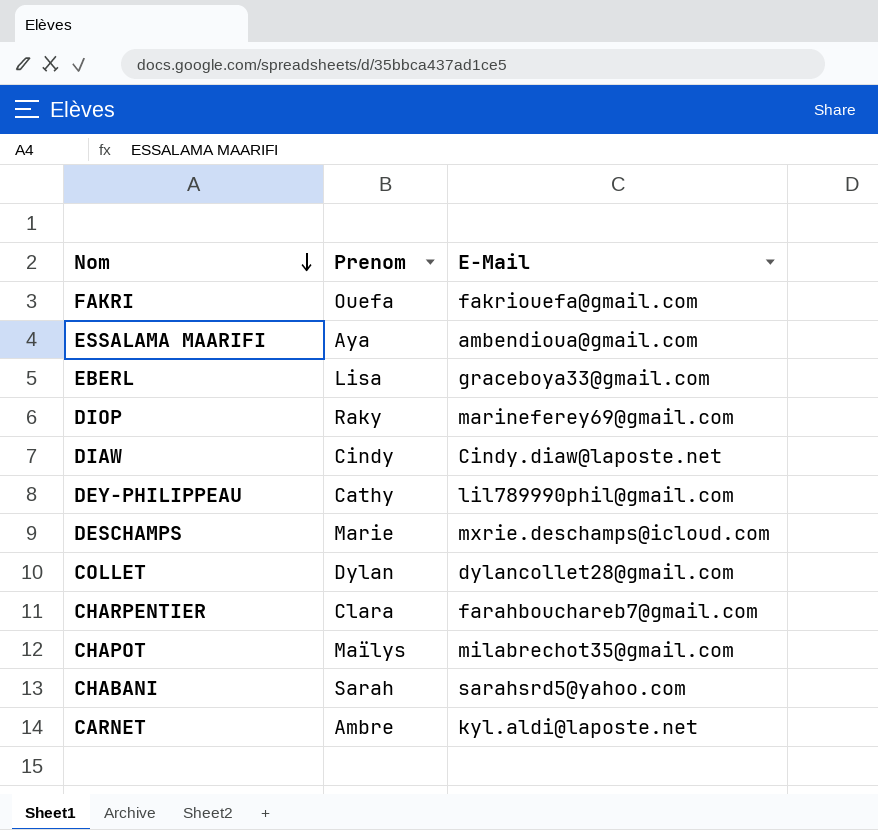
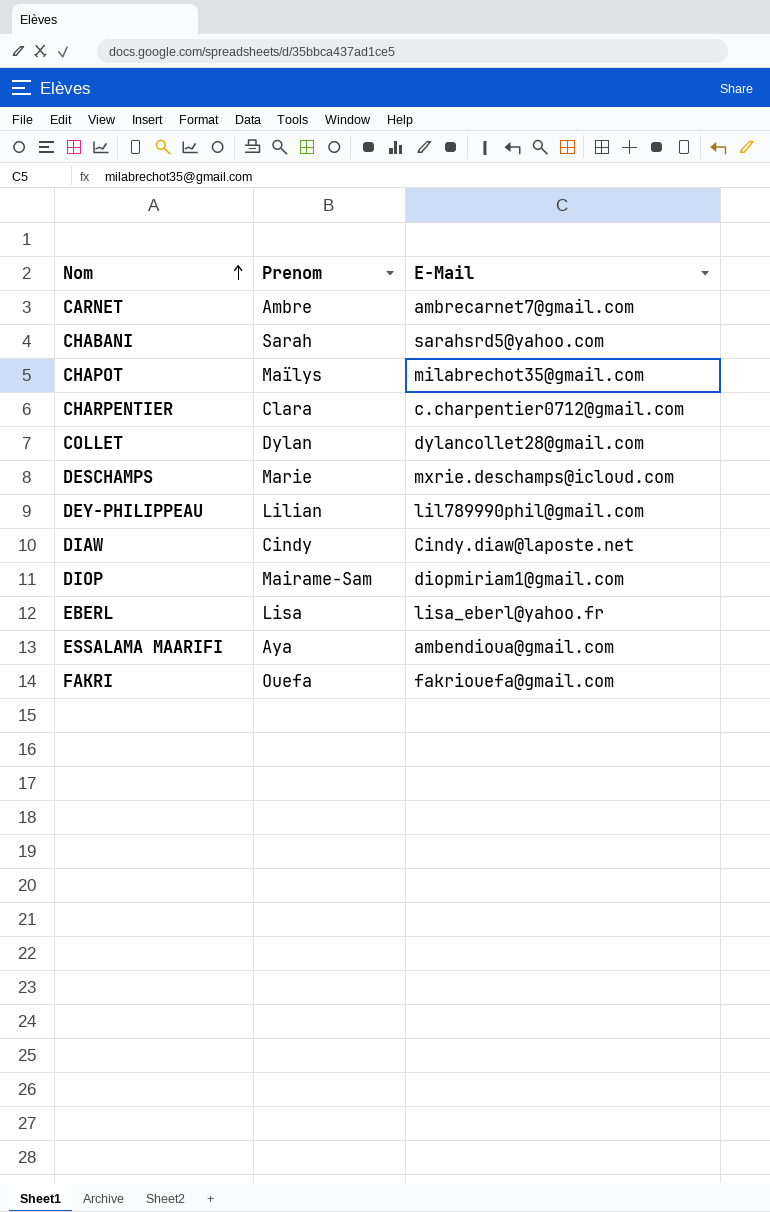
row order: Nom descending -> Nom ascending
CARNET | E-Mail: kyl.aldi@laposte.net -> ambrecarnet7@gmail.com
CHARPENTIER | E-Mail: farahbouchareb7@gmail.com -> c.charpentier0712@gmail.com
DEY-PHILIPPEAU | Prenom: Cathy -> Lilian
DIOP | Prenom: Raky -> Mairame-Sam
DIOP | E-Mail: marineferey69@gmail.com -> diopmiriam1@gmail.com
EBERL | E-Mail: graceboya33@gmail.com -> lisa_eberl@yahoo.fr

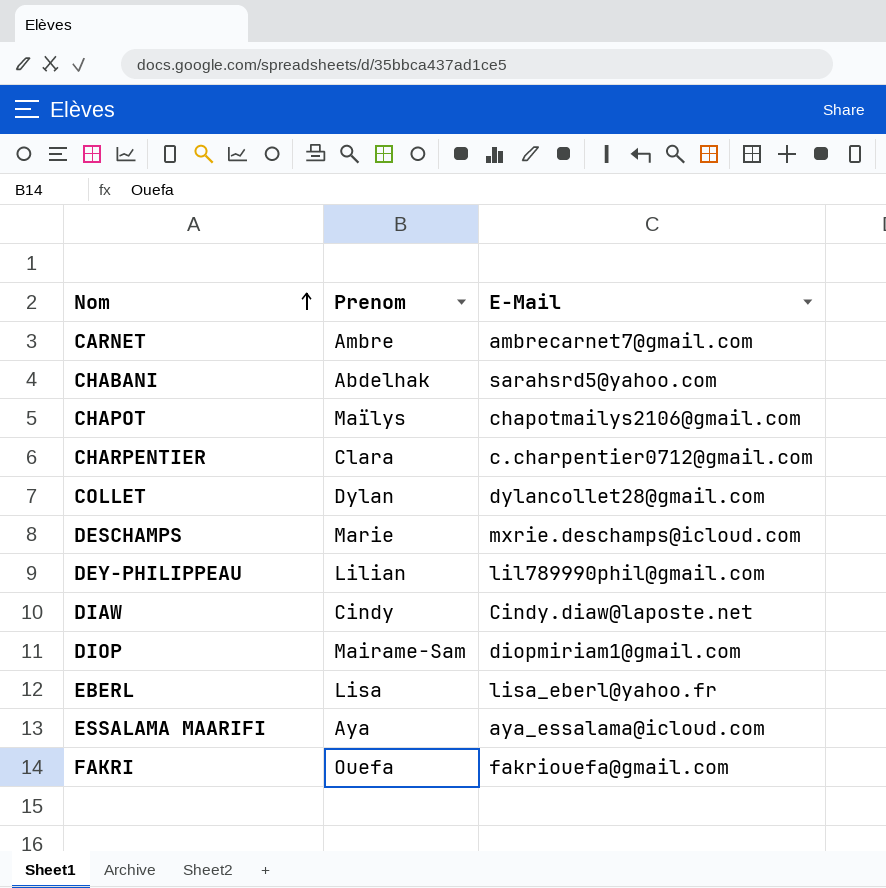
CHABANI | Prenom: Sarah -> Abdelhak
CHAPOT | E-Mail: milabrechot35@gmail.com -> chapotmailys2106@gmail.com
ESSALAMA MAARIFI | E-Mail: ambendioua@gmail.com -> aya_essalama@icloud.com

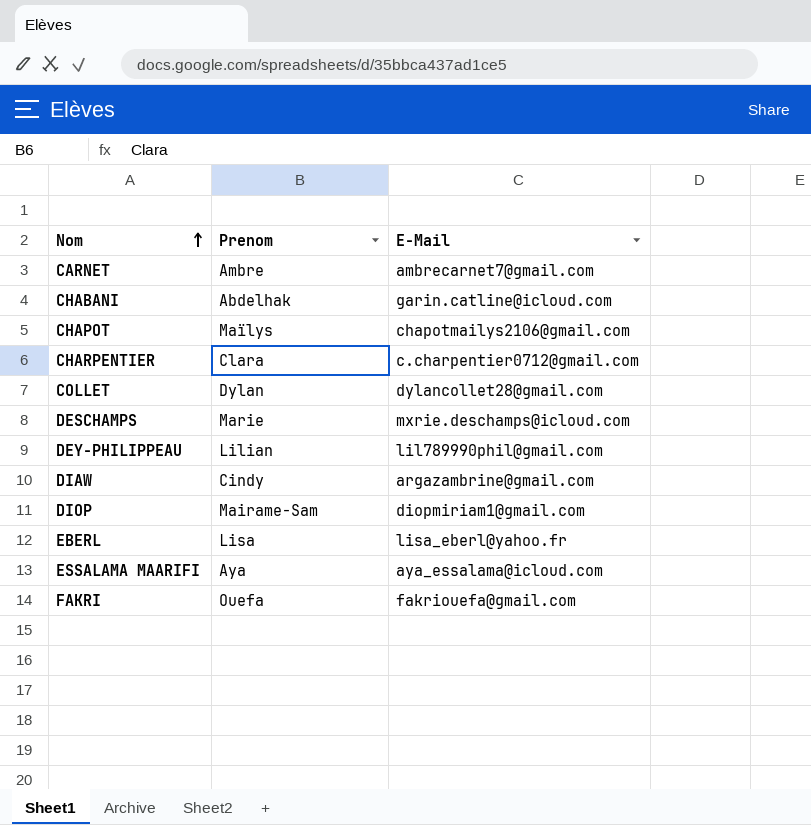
CHABANI | E-Mail: sarahsrd5@yahoo.com -> garin.catline@icloud.com
DIAW | E-Mail: Cindy.diaw@laposte.net -> argazambrine@gmail.com

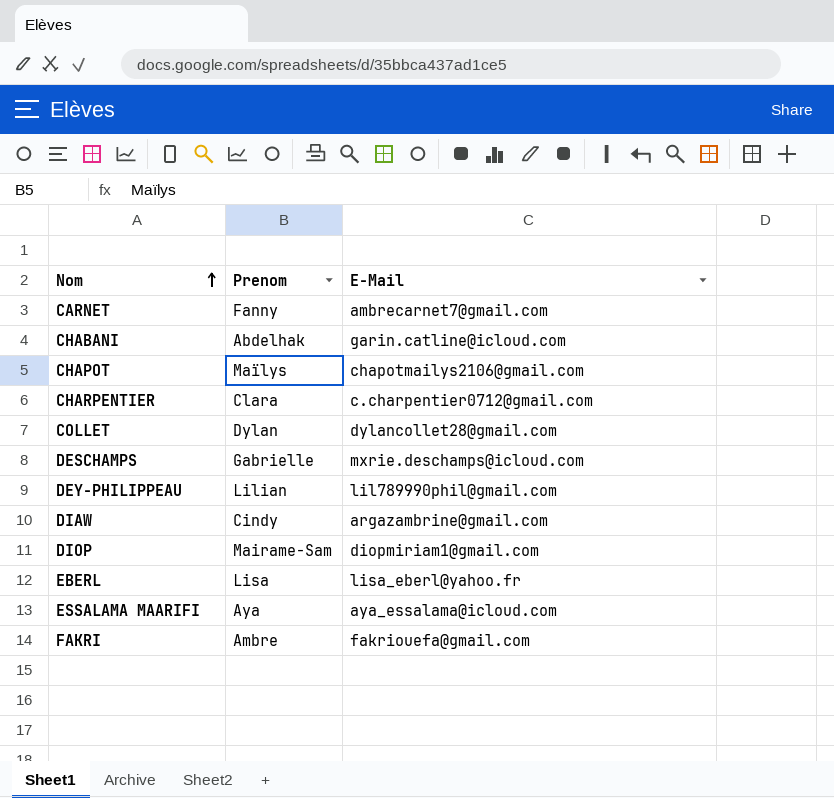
CARNET | Prenom: Ambre -> Fanny
DESCHAMPS | Prenom: Marie -> Gabrielle
FAKRI | Prenom: Ouefa -> Ambre

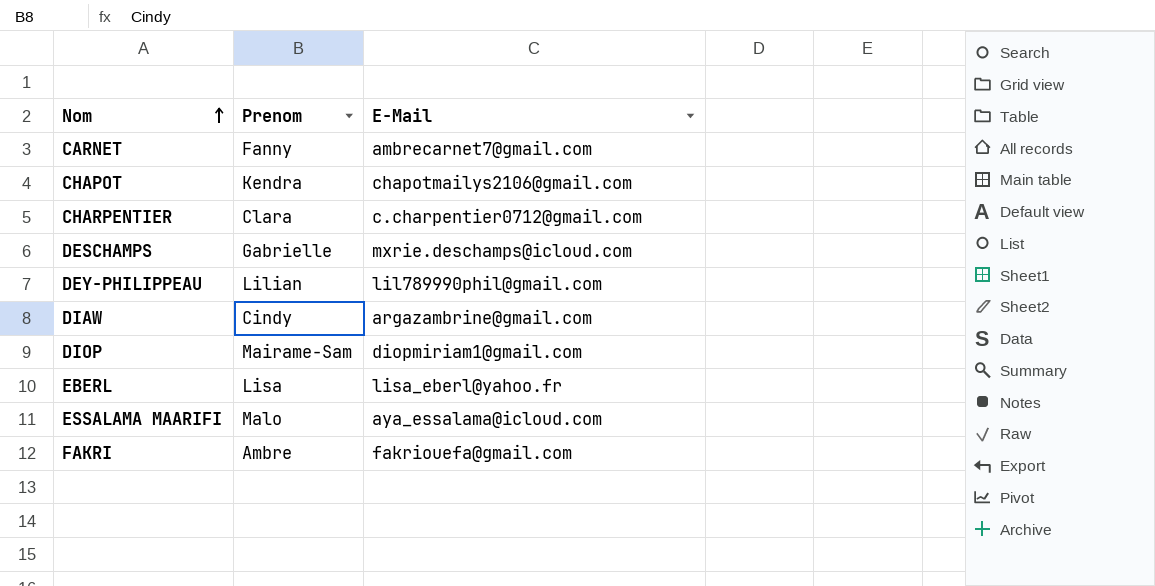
row CHABANI: Abdelhak | garin.catline@icloud.com -> none
row COLLET: Dylan | dylancollet28@gmail.com -> none
CHAPOT | Prenom: Maïlys -> Kendra
ESSALAMA MAARIFI | Prenom: Aya -> Malo

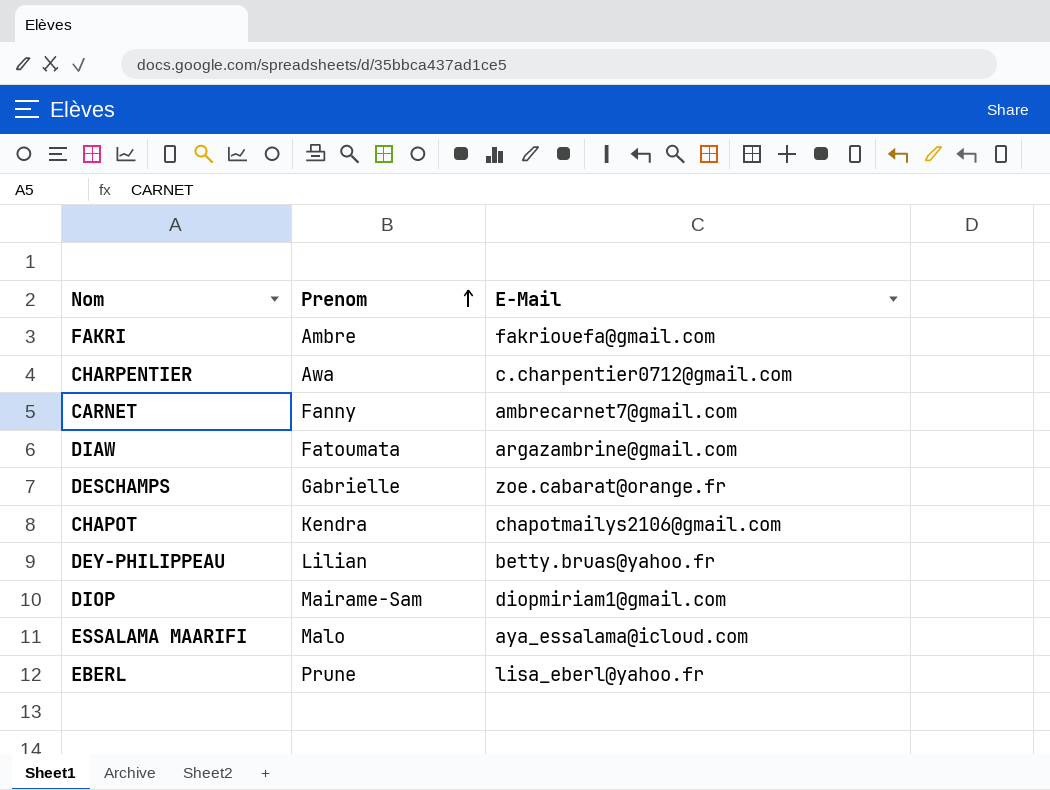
row order: Nom ascending -> Prenom ascending
CHARPENTIER | Prenom: Clara -> Awa
DIAW | Prenom: Cindy -> Fatoumata
DESCHAMPS | E-Mail: mxrie.deschamps@icloud.com -> zoe.cabarat@orange.fr
DEY-PHILIPPEAU | E-Mail: lil789990phil@gmail.com -> betty.bruas@yahoo.fr
EBERL | Prenom: Lisa -> Prune

